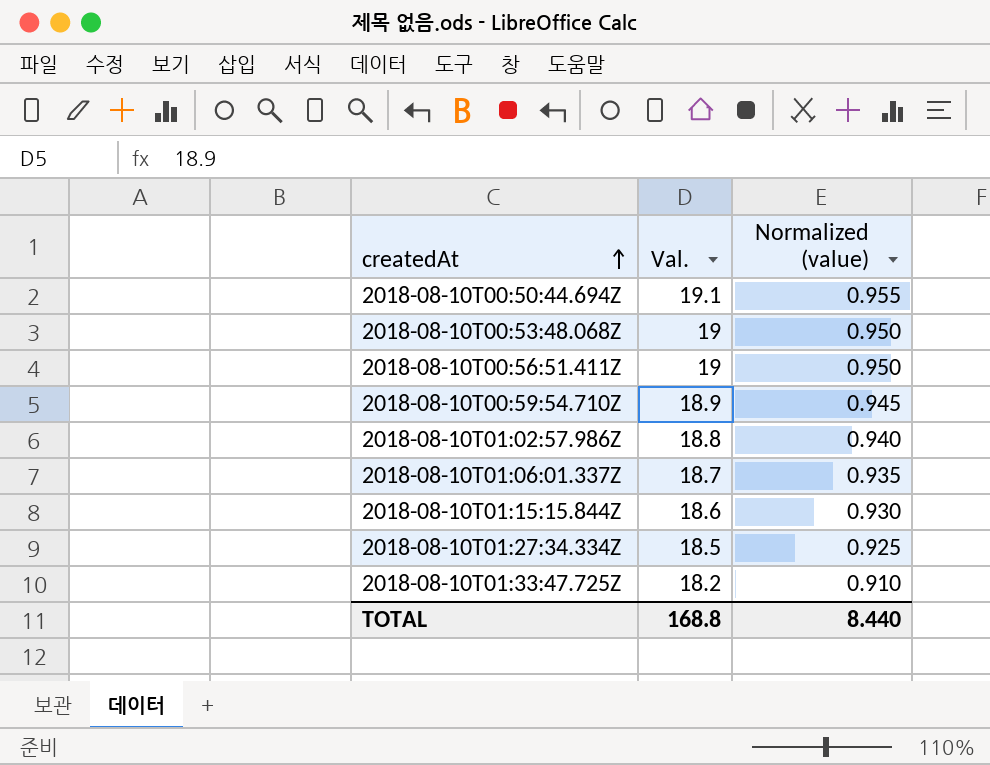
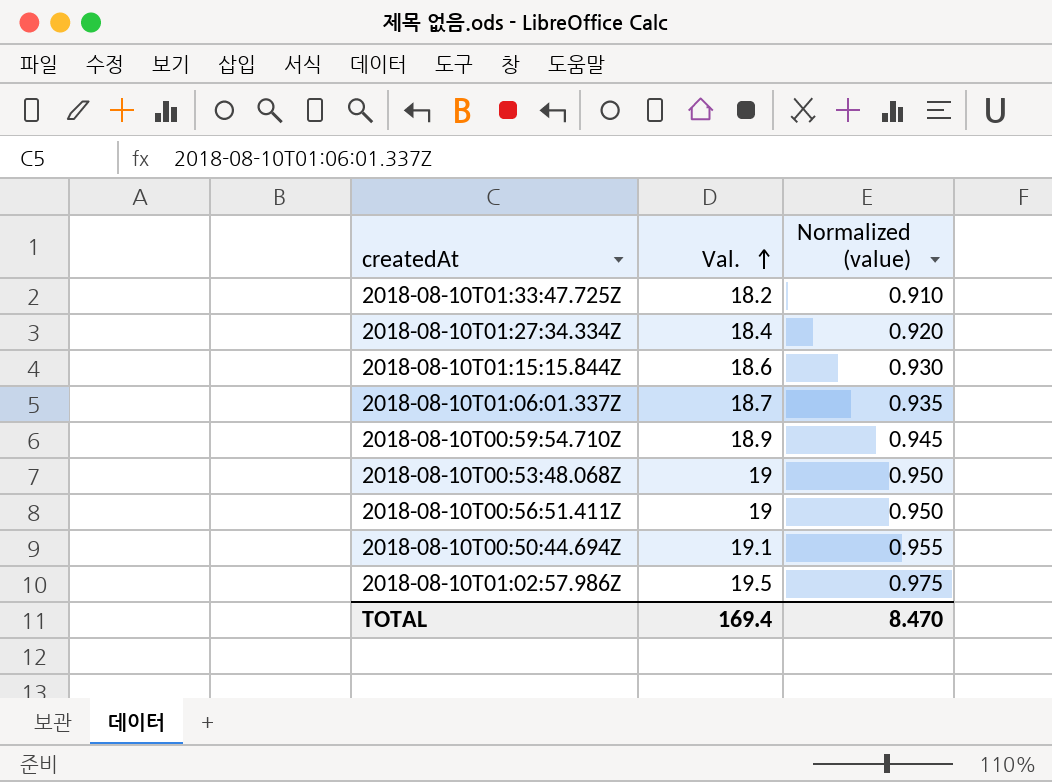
row order: createdAt ascending -> Val. ascending
2018-08-10T01:27:34.334Z | Val.: 18.5 -> 18.4
2018-08-10T01:27:34.334Z | Normalized (value): 0.925 -> 0.920
2018-08-10T01:02:57.986Z | Val.: 18.8 -> 19.5
2018-08-10T01:02:57.986Z | Normalized (value): 0.940 -> 0.975
TOTAL | Val.: 168.8 -> 169.4
TOTAL | Normalized (value): 8.440 -> 8.470

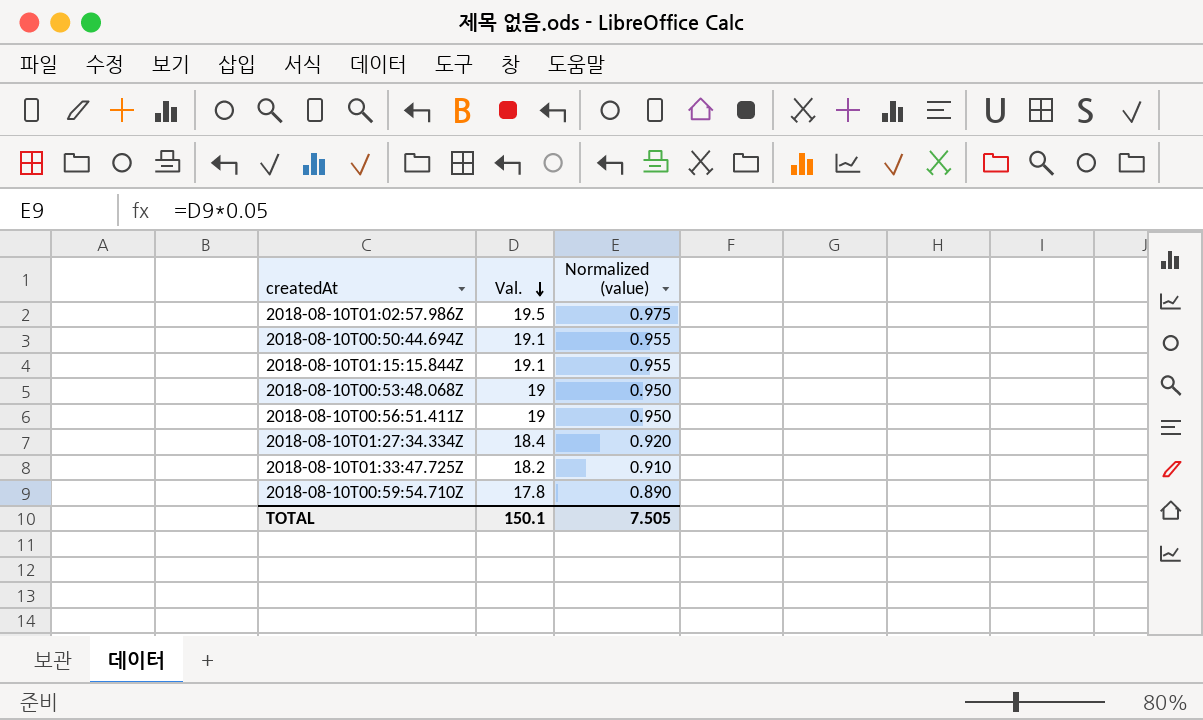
row order: Val. ascending -> Val. descending
row 2018-08-10T01:06:01.337Z: 18.7 | 0.935 -> none
2018-08-10T01:15:15.844Z | Val.: 18.6 -> 19.1
2018-08-10T01:15:15.844Z | Normalized (value): 0.930 -> 0.955
2018-08-10T00:59:54.710Z | Val.: 18.9 -> 17.8
2018-08-10T00:59:54.710Z | Normalized (value): 0.945 -> 0.890
TOTAL | Val.: 169.4 -> 150.1
TOTAL | Normalized (value): 8.470 -> 7.505

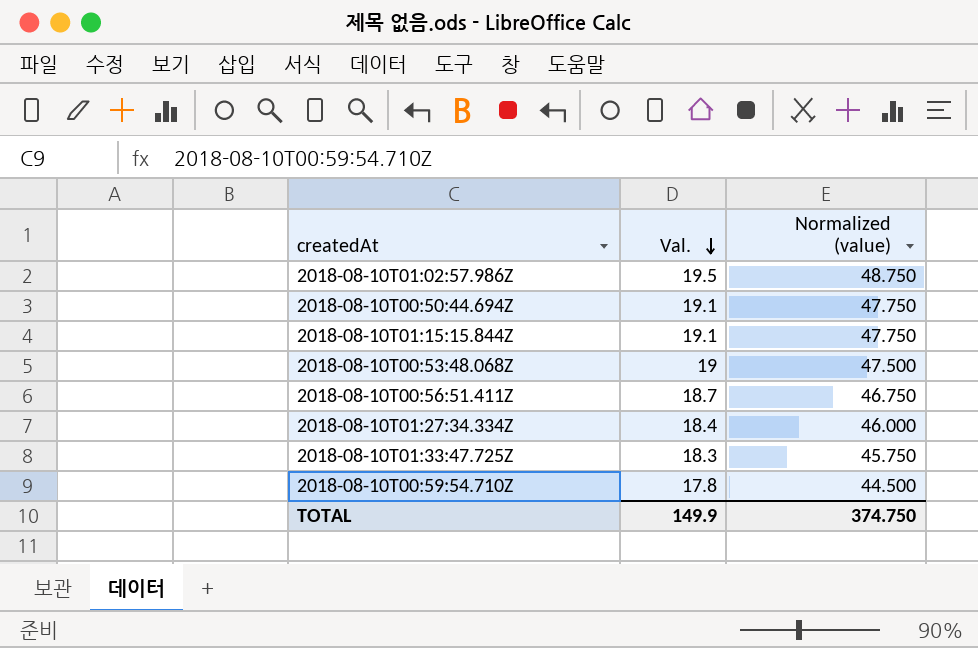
column Normalized (value) | formula: [Val.] * 0.05 -> [Val.] * 2.5
2018-08-10T00:56:51.411Z | Val.: 19 -> 18.7
2018-08-10T01:33:47.725Z | Val.: 18.2 -> 18.3
TOTAL | Val.: 150.1 -> 149.9
TOTAL | Normalized (value): 7.505 -> 374.750

